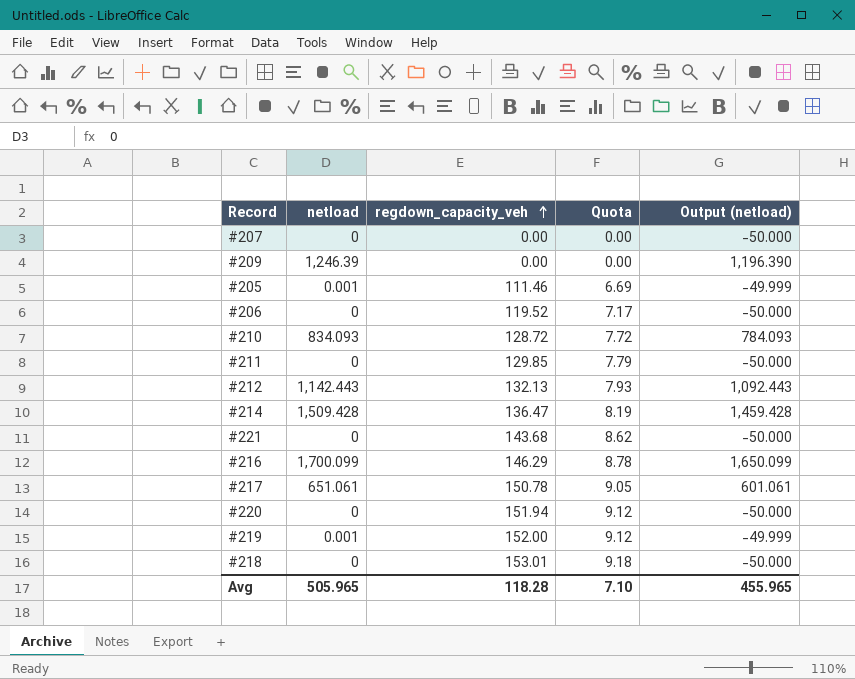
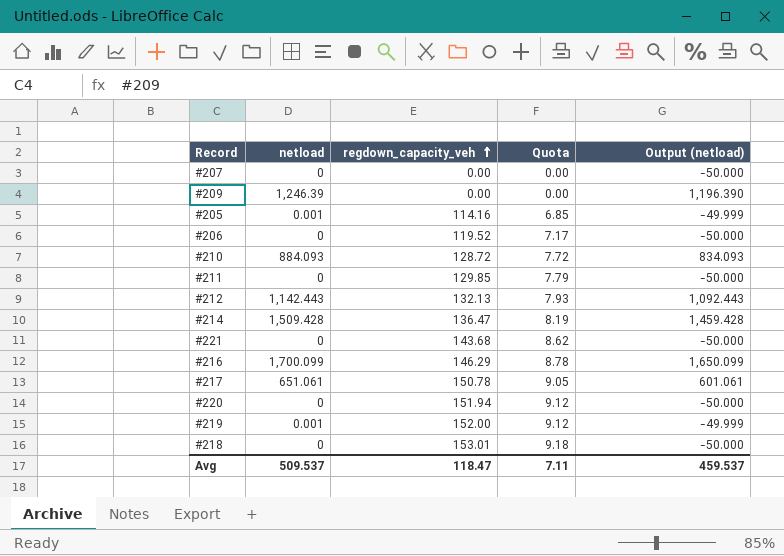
#205 | regdown_capacity_veh: 111.46 -> 114.16
#205 | Quota: 6.69 -> 6.85
#210 | netload: 834.093 -> 884.093
#210 | Output (netload): 784.093 -> 834.093
Avg | netload: 505.965 -> 509.537
Avg | regdown_capacity_veh: 118.28 -> 118.47
Avg | Quota: 7.10 -> 7.11
Avg | Output (netload): 455.965 -> 459.537

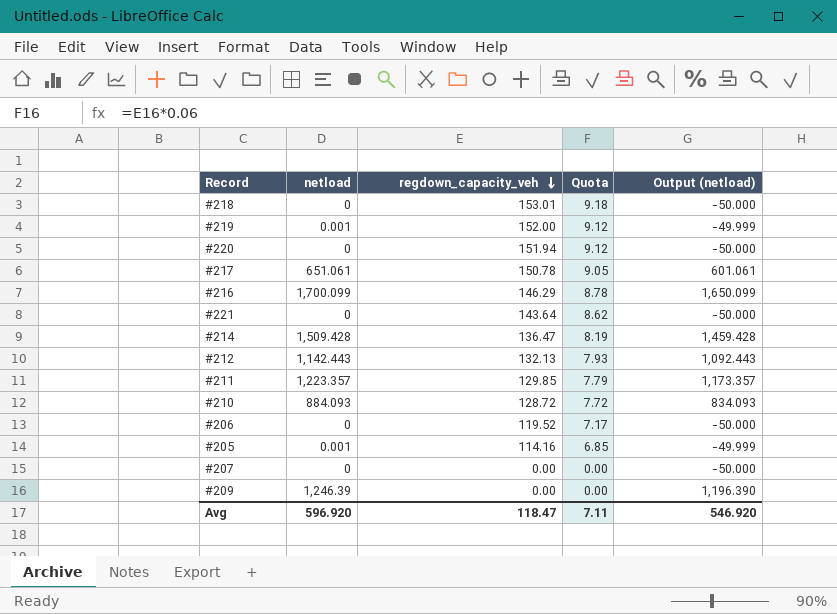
row order: regdown_capacity_veh ascending -> regdown_capacity_veh descending
#221 | regdown_capacity_veh: 143.68 -> 143.64
#211 | netload: 0 -> 1,223.357
#211 | Output (netload): -50.000 -> 1,173.357
Avg | netload: 509.537 -> 596.920
Avg | Output (netload): 459.537 -> 546.920

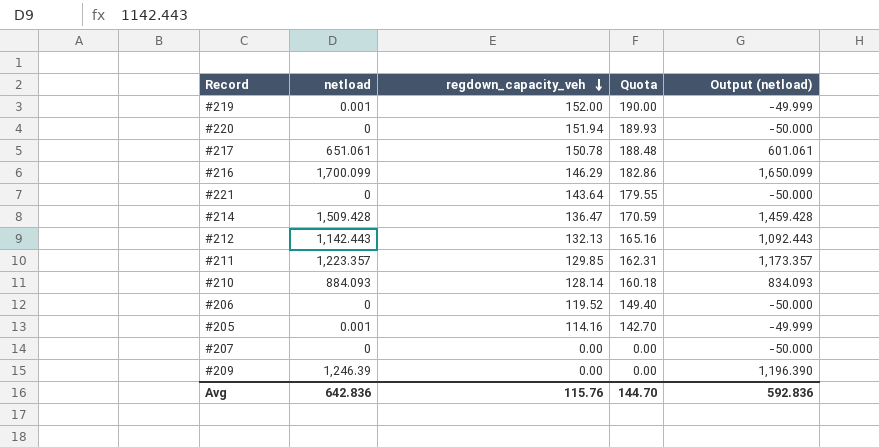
column Quota | formula: [regdown_capacity_veh] * 0.06 -> [regdown_capacity_veh] * 1.25
row #218: 0 | 153.01 | 9.18 | -50.000 -> none
#210 | regdown_capacity_veh: 128.72 -> 128.14
Avg | netload: 596.920 -> 642.836
Avg | regdown_capacity_veh: 118.47 -> 115.76
Avg | Quota: 7.11 -> 144.70
Avg | Output (netload): 546.920 -> 592.836

